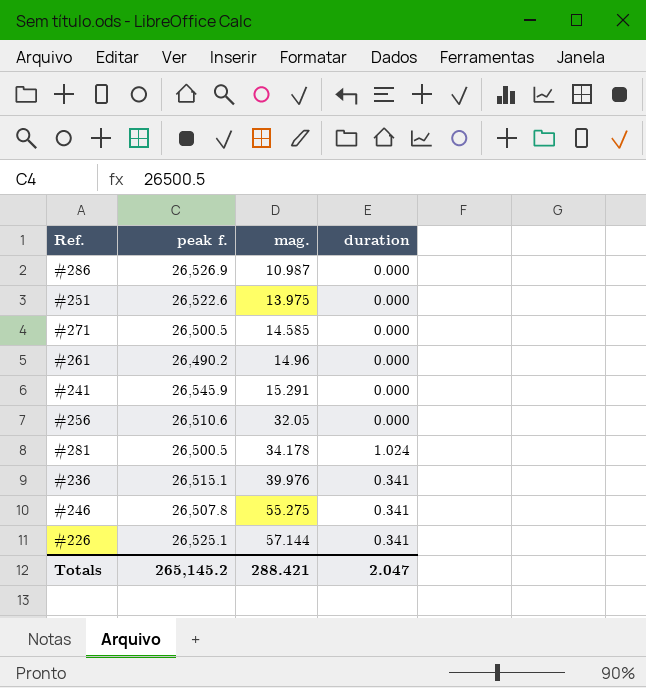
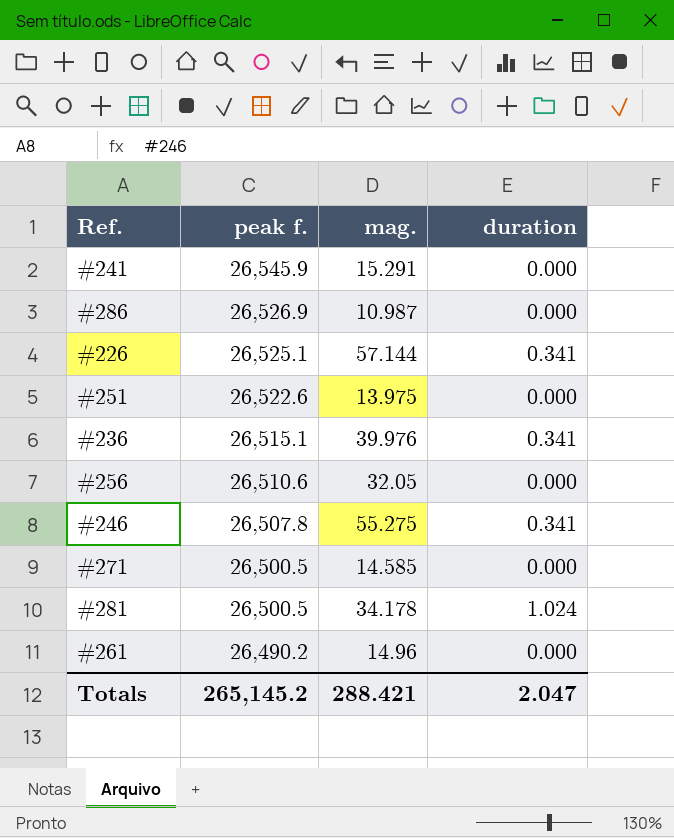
row order: mag. ascending -> peak f. descending

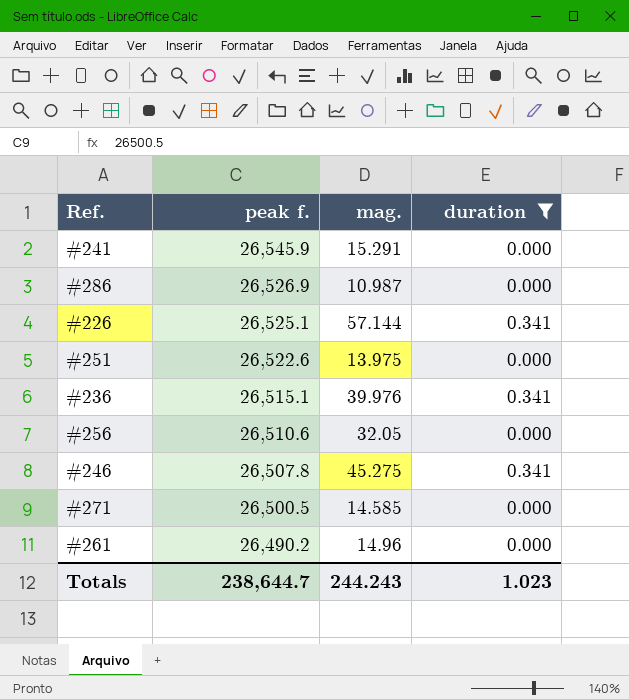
filter: none -> duration != 1.024
#246 | mag.: 55.275 -> 45.275
Totals | peak f.: 265,145.2 -> 238,644.7
Totals | mag.: 288.421 -> 244.243
Totals | duration: 2.047 -> 1.023

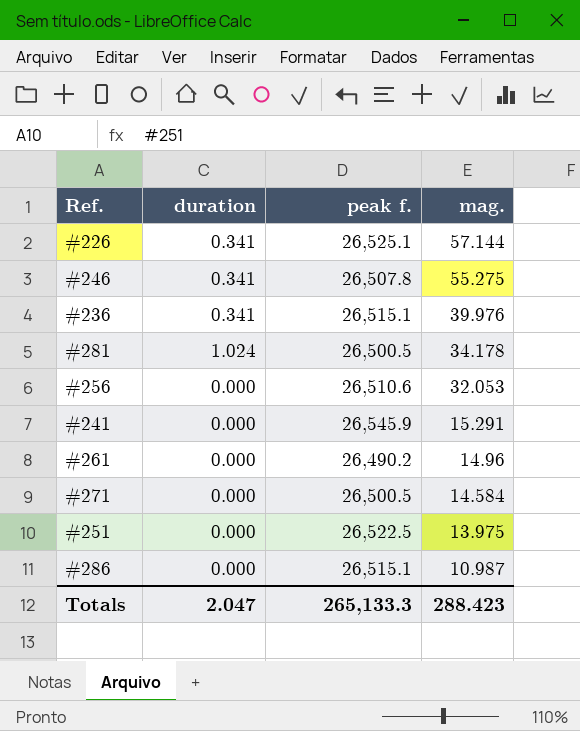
filter: duration != 1.024 -> none
row order: peak f. descending -> mag. descending
column duration | position: 4 -> 2
#246 | mag.: 45.275 -> 55.275
#256 | mag.: 32.05 -> 32.053
#271 | mag.: 14.585 -> 14.584
#251 | peak f.: 26,522.6 -> 26,522.5
#286 | peak f.: 26,526.9 -> 26,515.1
Totals | duration: 1.023 -> 2.047
Totals | peak f.: 238,644.7 -> 265,133.3
Totals | mag.: 244.243 -> 288.423

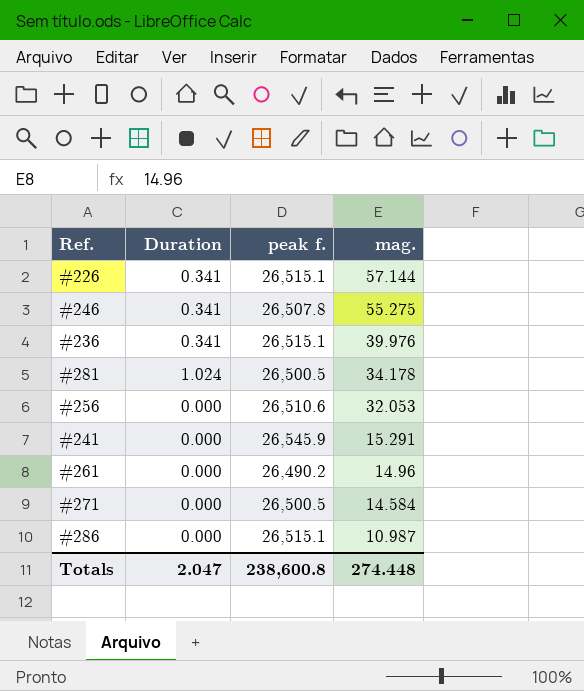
column name: duration -> Duration
row #251: 0.000 | 26,522.5 | 13.975 -> none
#226 | peak f.: 26,525.1 -> 26,515.1
Totals | peak f.: 265,133.3 -> 238,600.8
Totals | mag.: 288.423 -> 274.448

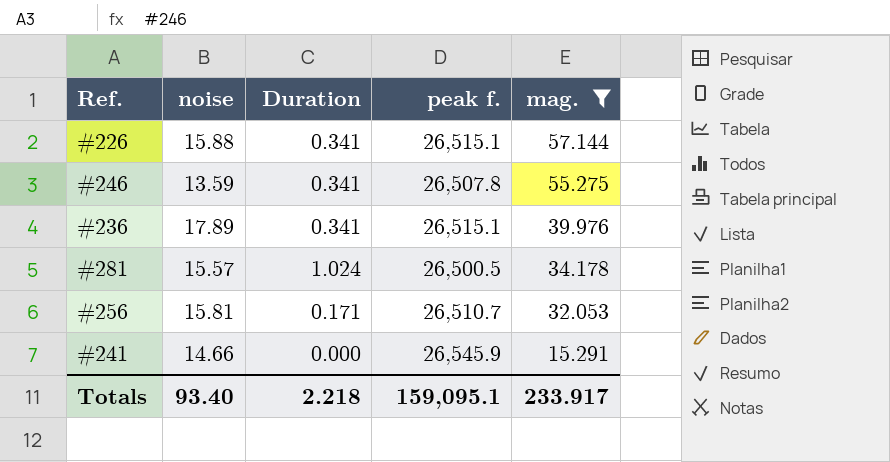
filter: none -> mag. >= 15.291
column noise | position: none -> 2
#256 | Duration: 0.000 -> 0.171
#256 | peak f.: 26,510.6 -> 26,510.7
Totals | Duration: 2.047 -> 2.218
Totals | peak f.: 238,600.8 -> 159,095.1
Totals | mag.: 274.448 -> 233.917

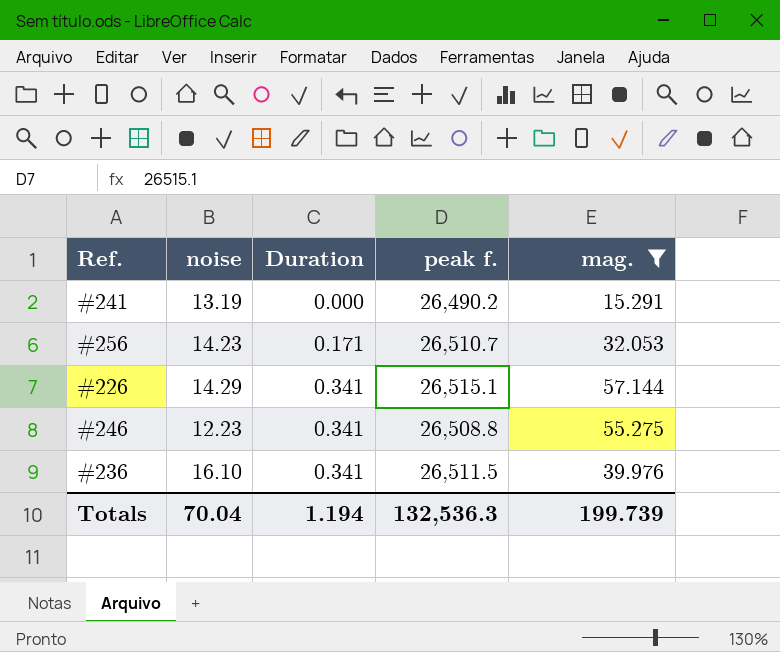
row order: mag. descending -> Duration ascending
row #281: 15.57 | 1.024 | 26,500.5 | 34.178 -> none
#241 | noise: 14.66 -> 13.19
#241 | peak f.: 26,545.9 -> 26,490.2
#256 | noise: 15.81 -> 14.23
#226 | noise: 15.88 -> 14.29
#246 | noise: 13.59 -> 12.23
#246 | peak f.: 26,507.8 -> 26,508.8
#236 | noise: 17.89 -> 16.10
#236 | peak f.: 26,515.1 -> 26,511.5
Totals | noise: 93.40 -> 70.04
Totals | Duration: 2.218 -> 1.194
Totals | peak f.: 159,095.1 -> 132,536.3
Totals | mag.: 233.917 -> 199.739

